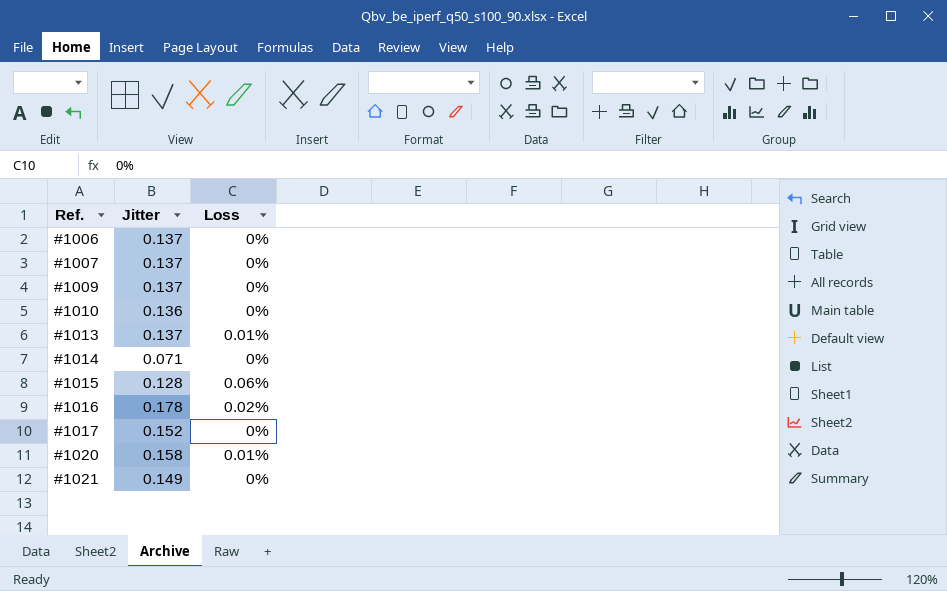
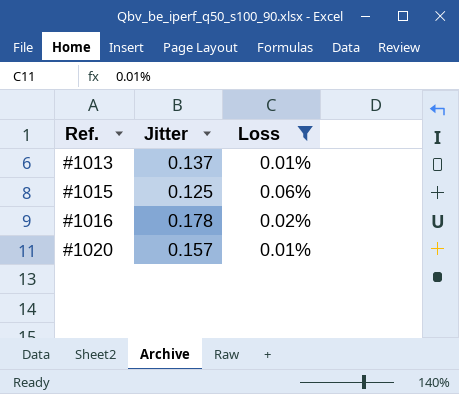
filter: none -> Loss != 0%
#1015 | Jitter: 0.128 -> 0.125
#1020 | Jitter: 0.158 -> 0.157

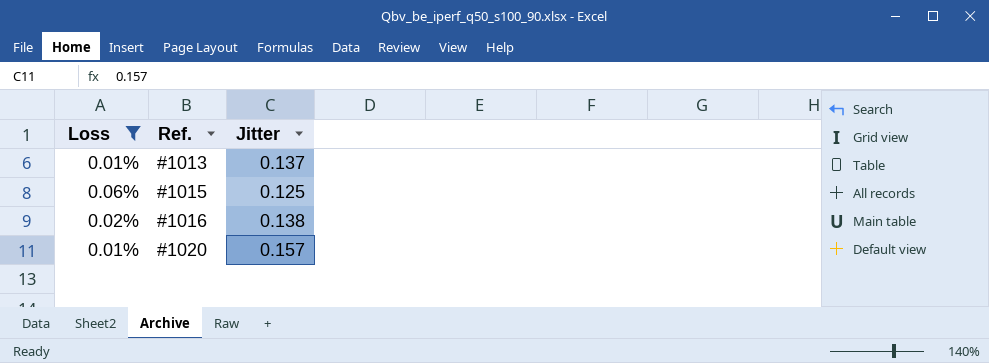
column Loss | position: 3 -> 1
#1016 | Jitter: 0.178 -> 0.138

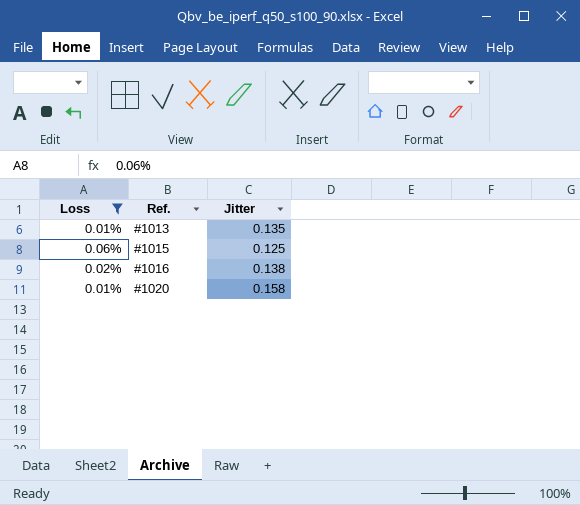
#1013 | Jitter: 0.137 -> 0.135
#1020 | Jitter: 0.157 -> 0.158

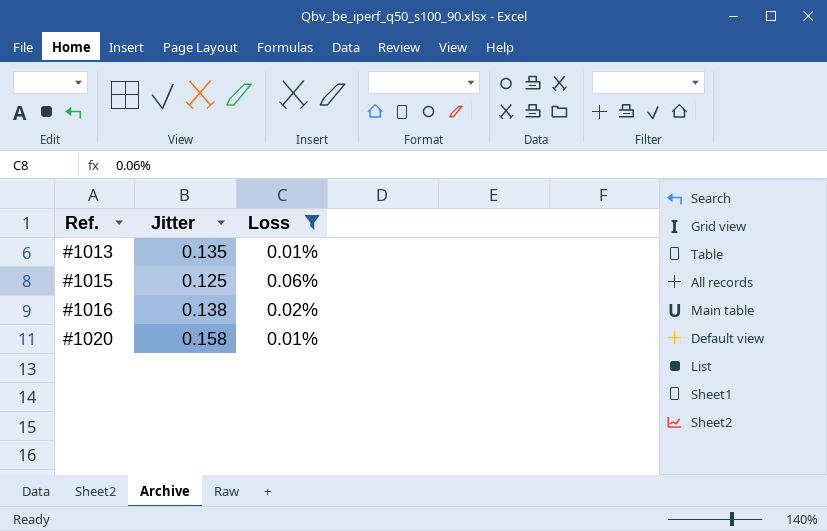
column Loss | position: 1 -> 3

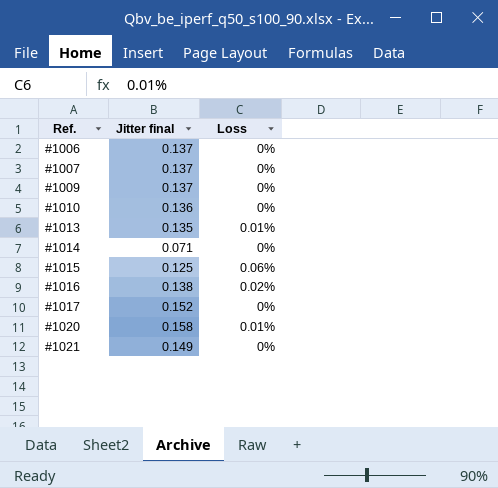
filter: Loss != 0% -> none
column name: Jitter -> Jitter final

